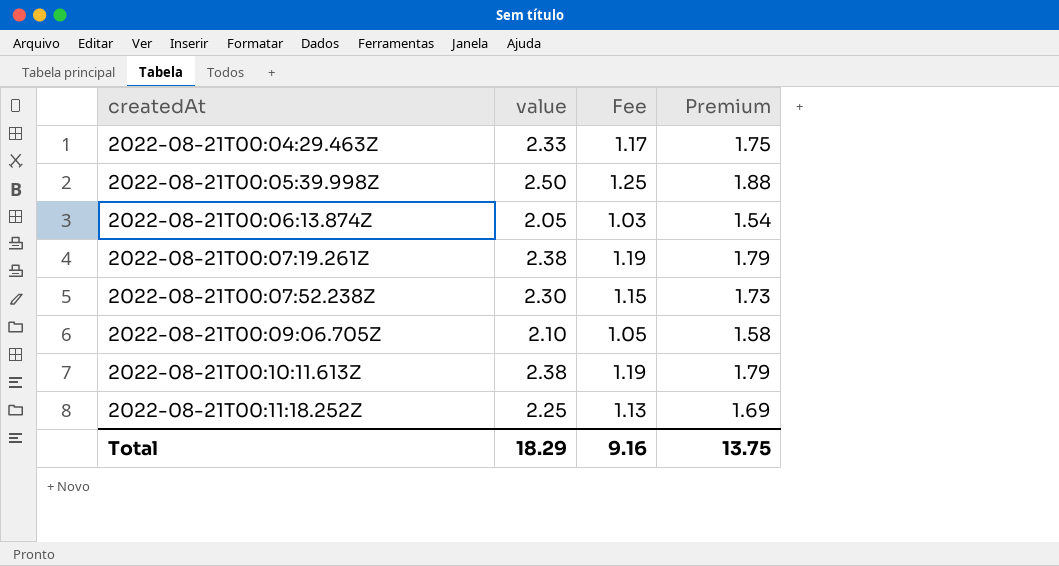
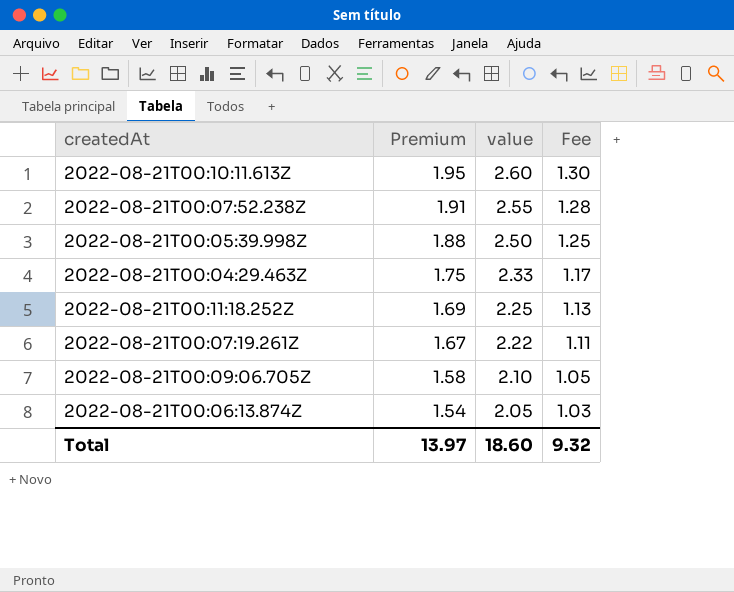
row order: createdAt ascending -> Premium descending
column Premium | position: 4 -> 2
2022-08-21T00:10:11.613Z | Premium: 1.79 -> 1.95
2022-08-21T00:10:11.613Z | value: 2.38 -> 2.60
2022-08-21T00:10:11.613Z | Fee: 1.19 -> 1.30
2022-08-21T00:07:52.238Z | Premium: 1.73 -> 1.91
2022-08-21T00:07:52.238Z | value: 2.30 -> 2.55
2022-08-21T00:07:52.238Z | Fee: 1.15 -> 1.28
2022-08-21T00:07:19.261Z | Premium: 1.79 -> 1.67
2022-08-21T00:07:19.261Z | value: 2.38 -> 2.22
2022-08-21T00:07:19.261Z | Fee: 1.19 -> 1.11
Total | Premium: 13.75 -> 13.97
Total | value: 18.29 -> 18.60
Total | Fee: 9.16 -> 9.32

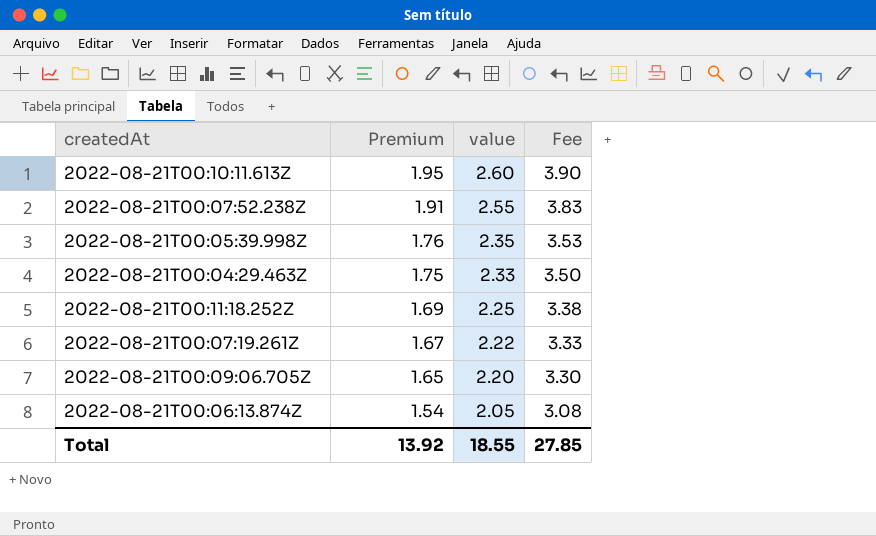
column Fee | formula: [value] * 0.5 -> [value] * 1.5
2022-08-21T00:05:39.998Z | Premium: 1.88 -> 1.76
2022-08-21T00:05:39.998Z | value: 2.50 -> 2.35
2022-08-21T00:09:06.705Z | Premium: 1.58 -> 1.65
2022-08-21T00:09:06.705Z | value: 2.10 -> 2.20
Total | Premium: 13.97 -> 13.92
Total | value: 18.60 -> 18.55
Total | Fee: 9.32 -> 27.85

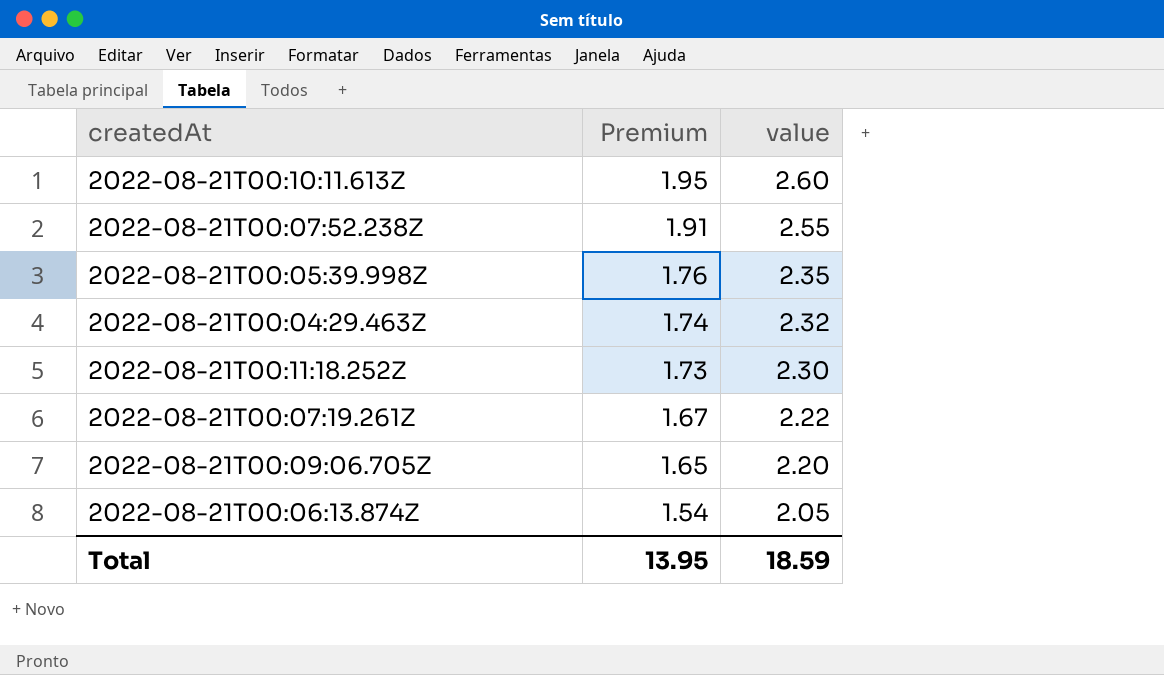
column Fee | formula: [value] * 1.5 -> none
2022-08-21T00:04:29.463Z | Premium: 1.75 -> 1.74
2022-08-21T00:04:29.463Z | value: 2.33 -> 2.32
2022-08-21T00:11:18.252Z | Premium: 1.69 -> 1.73
2022-08-21T00:11:18.252Z | value: 2.25 -> 2.30
Total | Premium: 13.92 -> 13.95
Total | value: 18.55 -> 18.59

